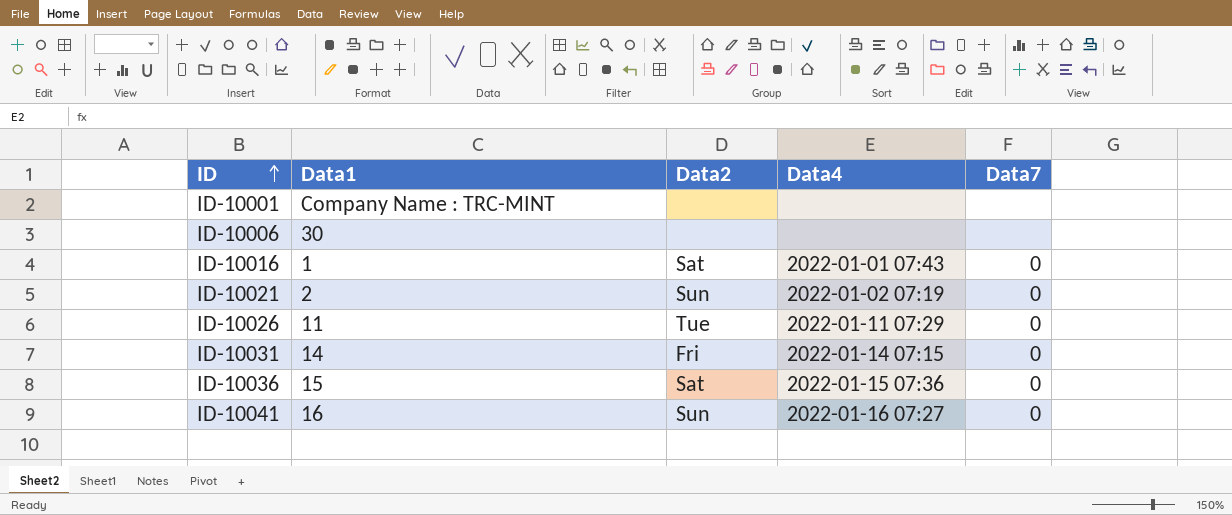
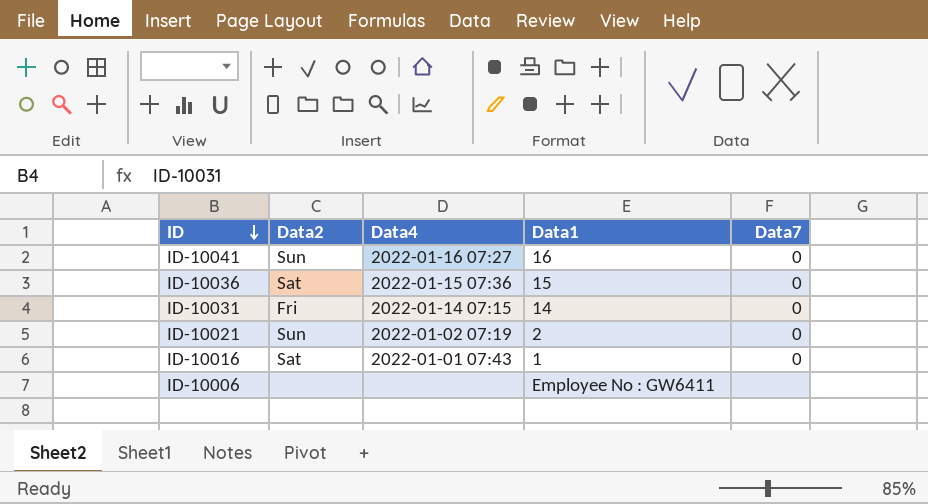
row order: ID ascending -> ID descending
column Data1 | position: 2 -> 4
row ID-10001: Company Name : TRC-MINT | none | none | none -> none
row ID-10026: 11 | Tue | 2022-01-11 07:29 | 0 -> none
ID-10006 | Data1: 30 -> Employee No : GW6411

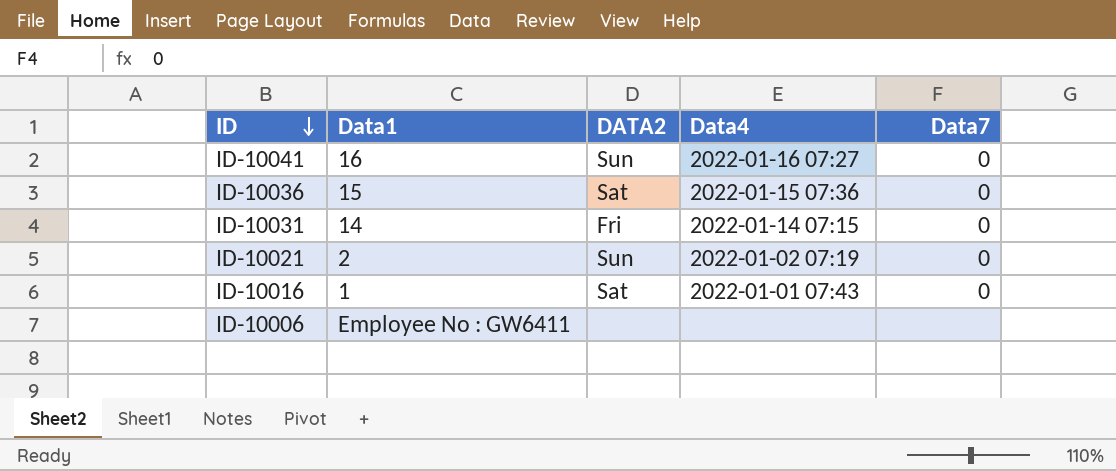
column Data1 | position: 4 -> 2
column name: Data2 -> DATA2

